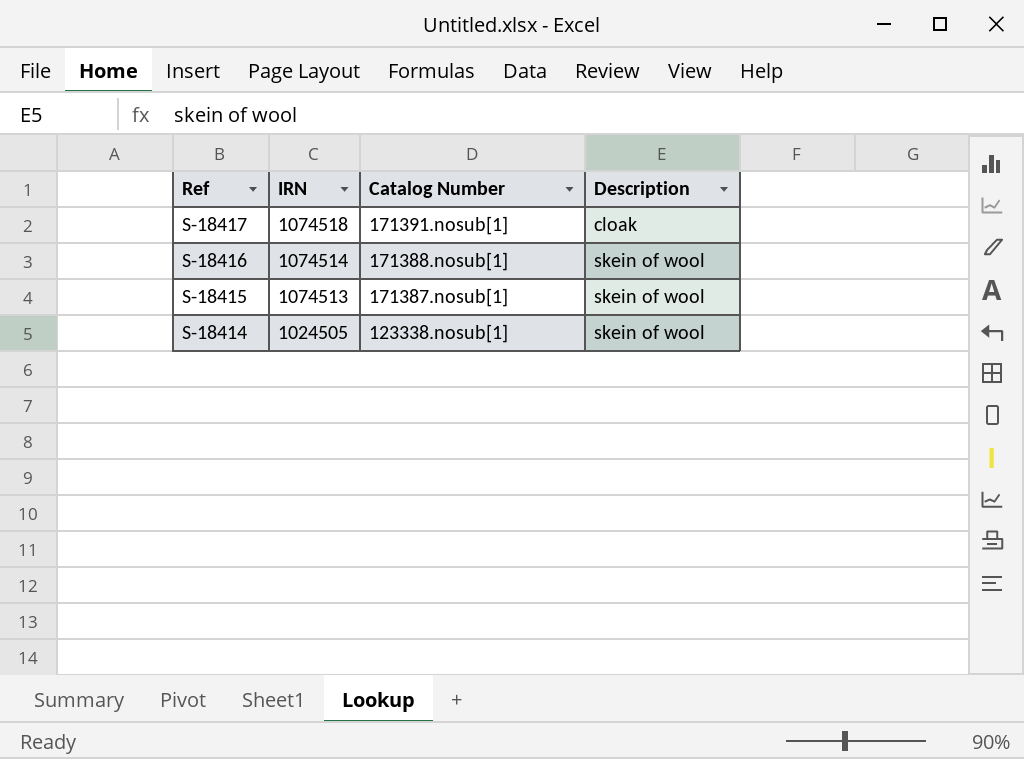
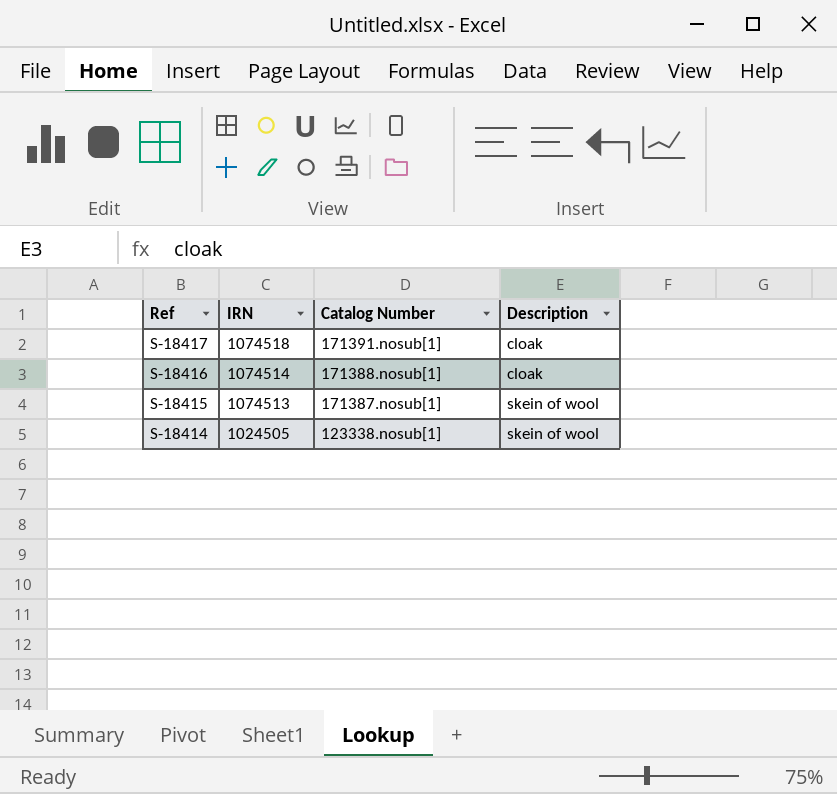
S-18416 | Description: skein of wool -> cloak

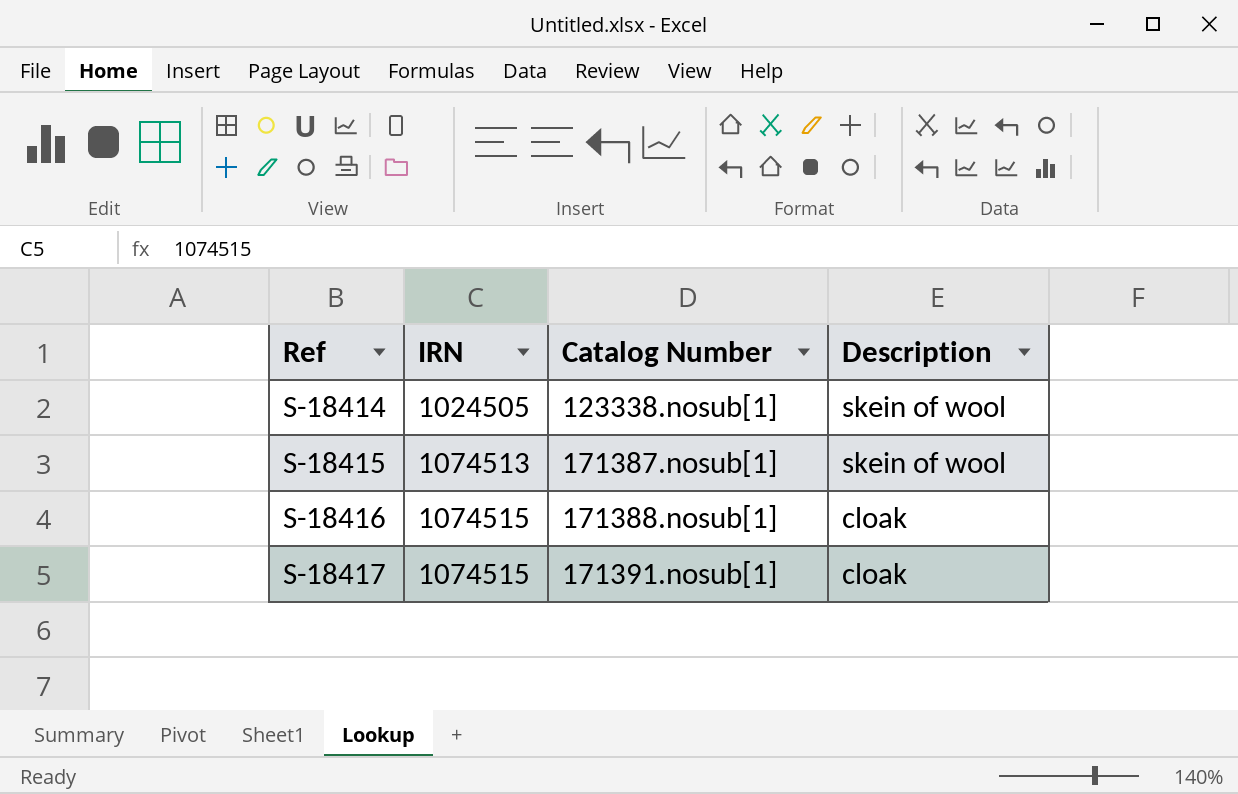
row order: Ref descending -> Ref ascending
S-18416 | IRN: 1074514 -> 1074515
S-18417 | IRN: 1074518 -> 1074515

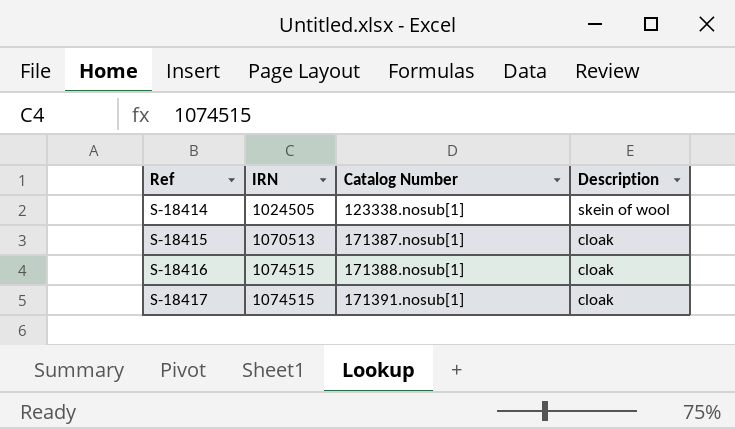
S-18415 | IRN: 1074513 -> 1070513
S-18415 | Description: skein of wool -> cloak

